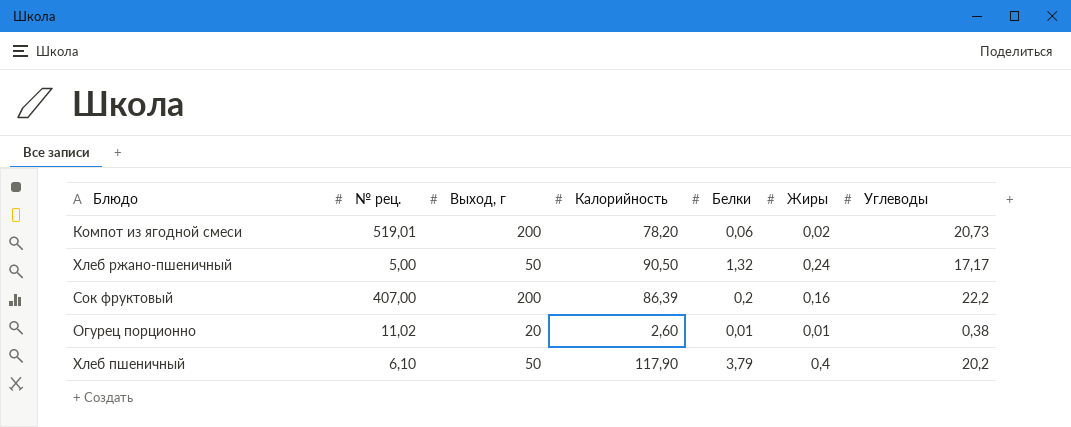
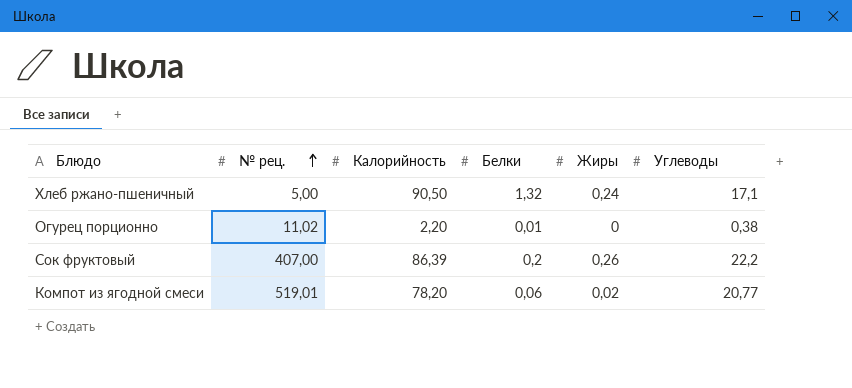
row order: none -> № рец. ascending
column Выход, г | position: 3 -> none
row Хлеб пшеничный: 6,10 | 50 | 117,90 | 3,79 | 0,4 | 20,2 -> none
Хлеб ржано-пшеничный | Углеводы: 17,17 -> 17,1
Огурец порционно | Калорийность: 2,60 -> 2,20
Огурец порционно | Жиры: 0,01 -> 0
Сок фруктовый | Жиры: 0,16 -> 0,26
Компот из ягодной смеси | Углеводы: 20,73 -> 20,77

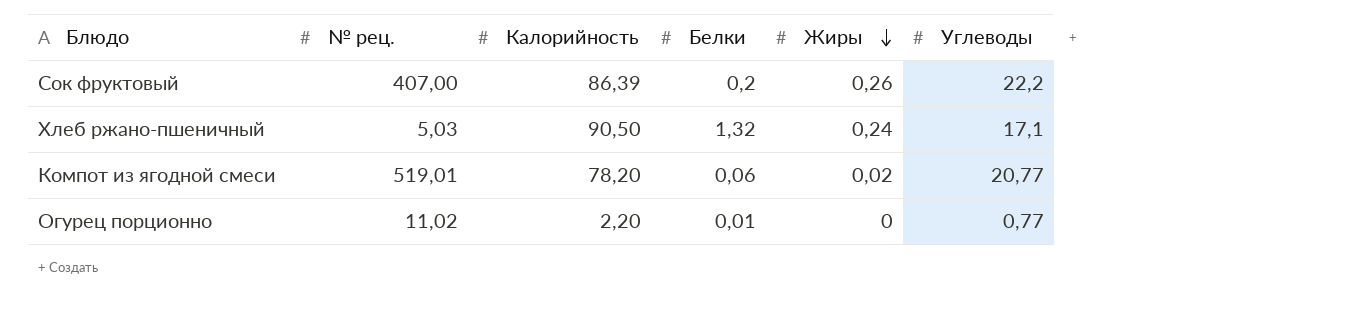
row order: № рец. ascending -> Жиры descending
Хлеб ржано-пшеничный | № рец.: 5,00 -> 5,03
Огурец порционно | Углеводы: 0,38 -> 0,77

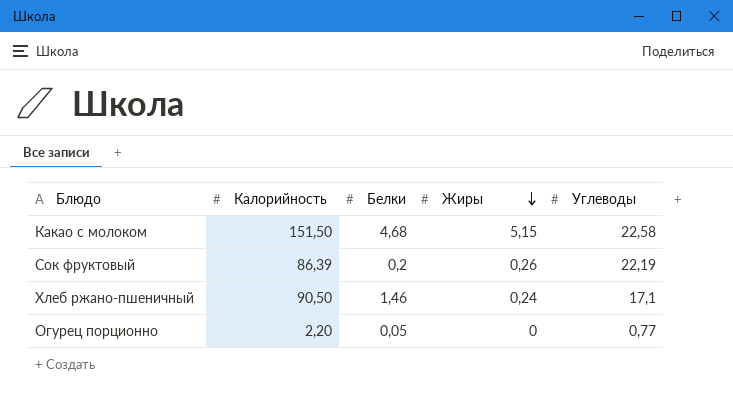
column № рец. | position: 2 -> none
row Компот из ягодной смеси: 519,01 | 78,20 | 0,06 | 0,02 | 20,77 -> none
row Какао с молоком: none -> 151,50 | 4,68 | 5,15 | 22,58
Сок фруктовый | Углеводы: 22,2 -> 22,19
Хлеб ржано-пшеничный | Белки: 1,32 -> 1,46
Огурец порционно | Белки: 0,01 -> 0,05

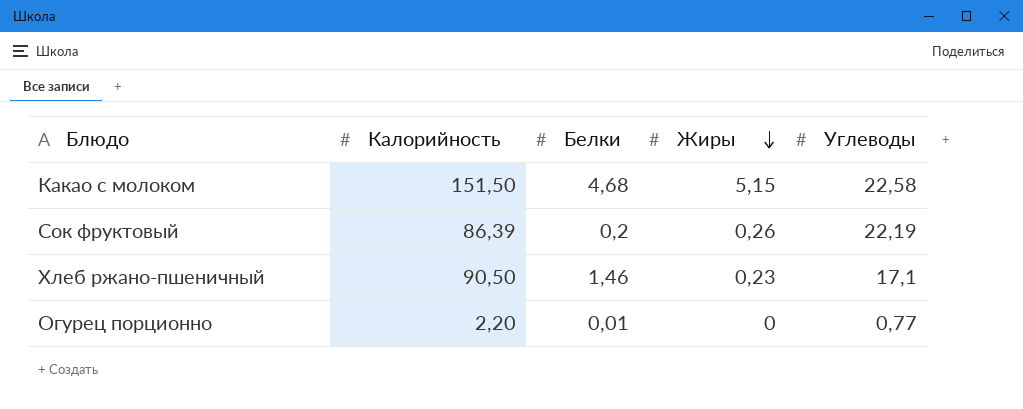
Хлеб ржано-пшеничный | Жиры: 0,24 -> 0,23
Огурец порционно | Белки: 0,05 -> 0,01

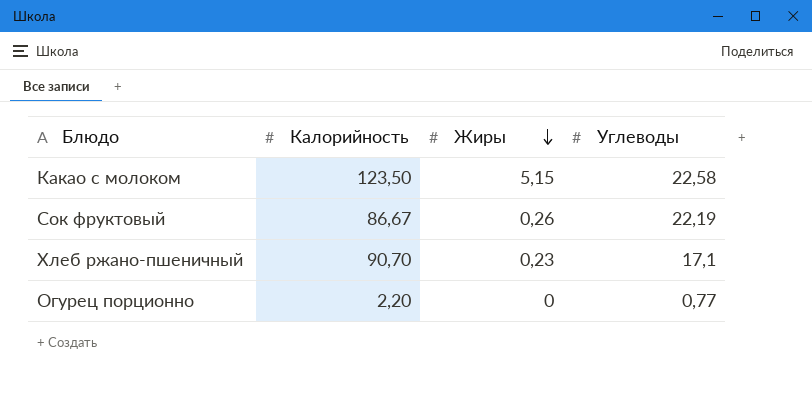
column Белки | position: 3 -> none
Какао с молоком | Калорийность: 151,50 -> 123,50
Сок фруктовый | Калорийность: 86,39 -> 86,67
Хлеб ржано-пшеничный | Калорийность: 90,50 -> 90,70

